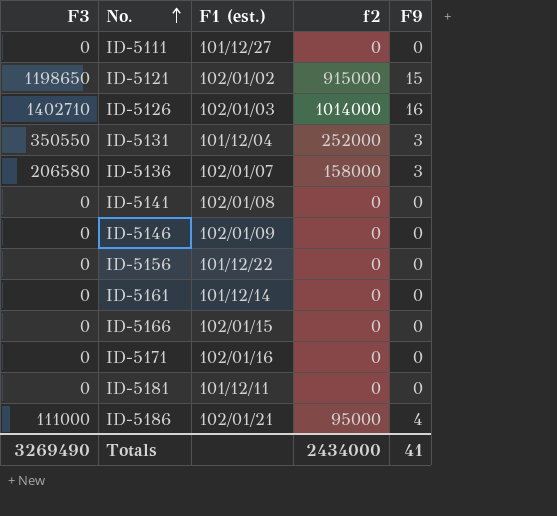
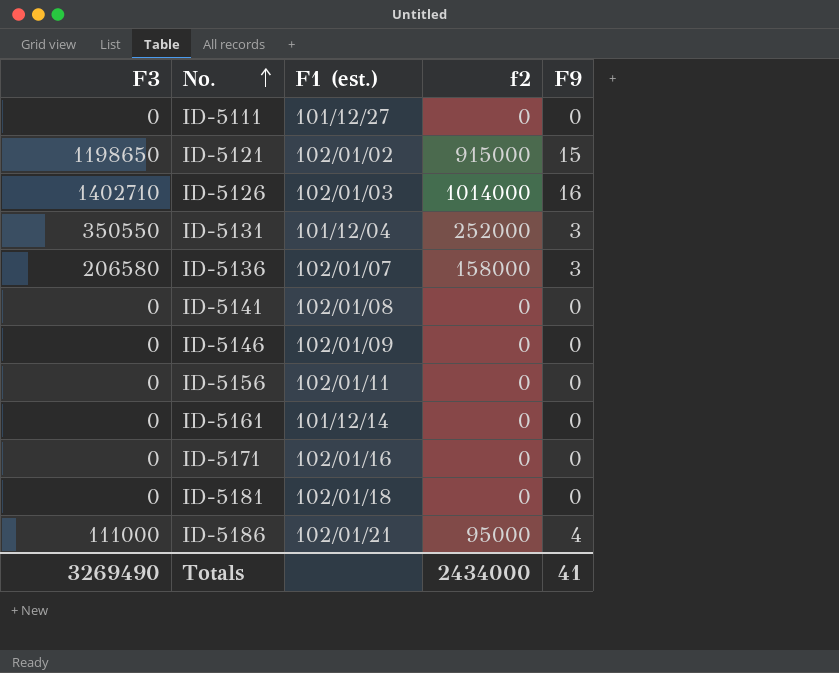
row ID-5166: 0 | 102/01/15 | 0 | 0 -> none
ID-5156 | F1 (est.): 101/12/22 -> 102/01/11
ID-5181 | F1 (est.): 101/12/11 -> 102/01/18

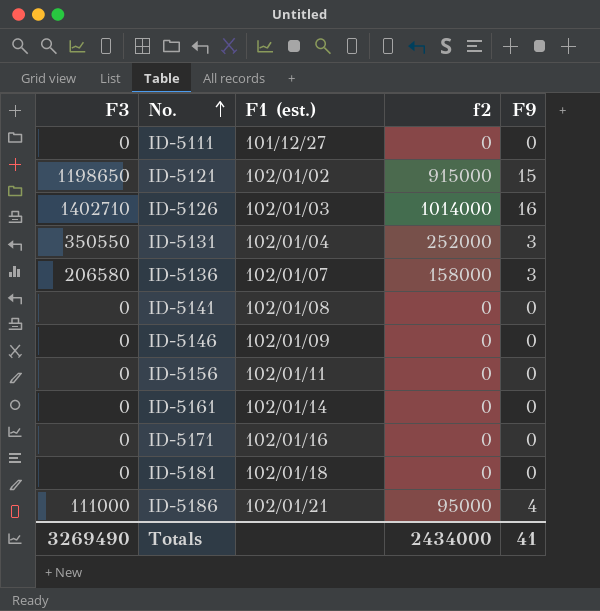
ID-5131 | F1 (est.): 101/12/04 -> 102/01/04
ID-5161 | F1 (est.): 101/12/14 -> 102/01/14

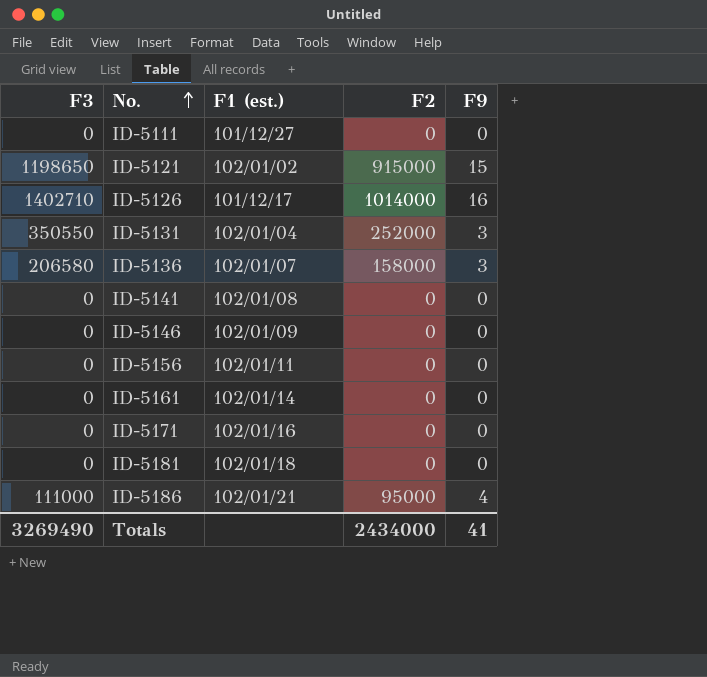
column name: f2 -> F2
ID-5126 | F1 (est.): 102/01/03 -> 101/12/17

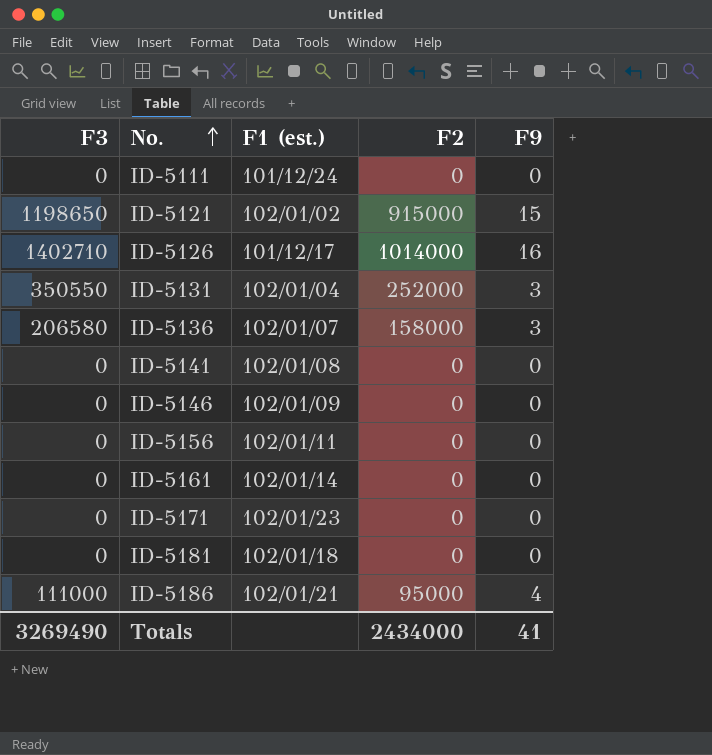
ID-5111 | F1 (est.): 101/12/27 -> 101/12/24
ID-5171 | F1 (est.): 102/01/16 -> 102/01/23

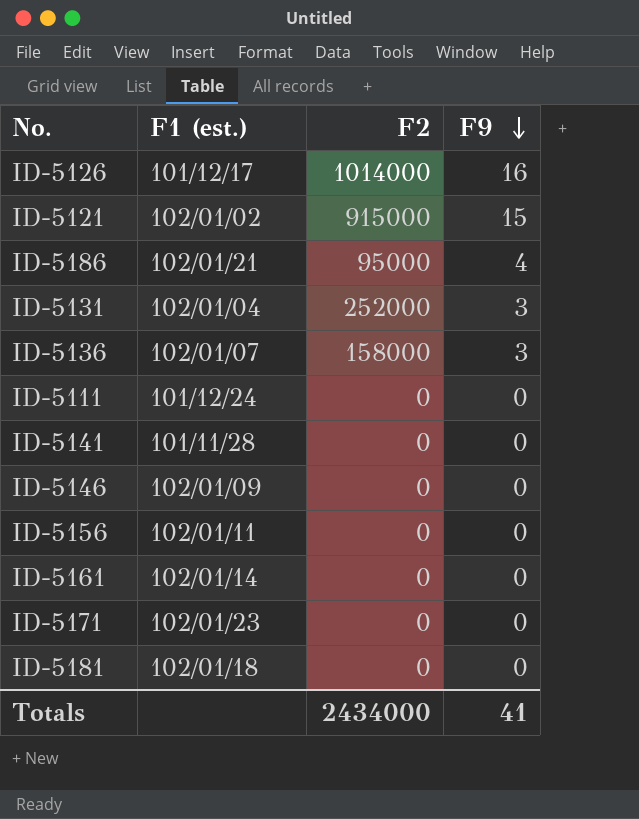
row order: No. ascending -> F9 descending
column F3 | position: 1 -> none
ID-5141 | F1 (est.): 102/01/08 -> 101/11/28

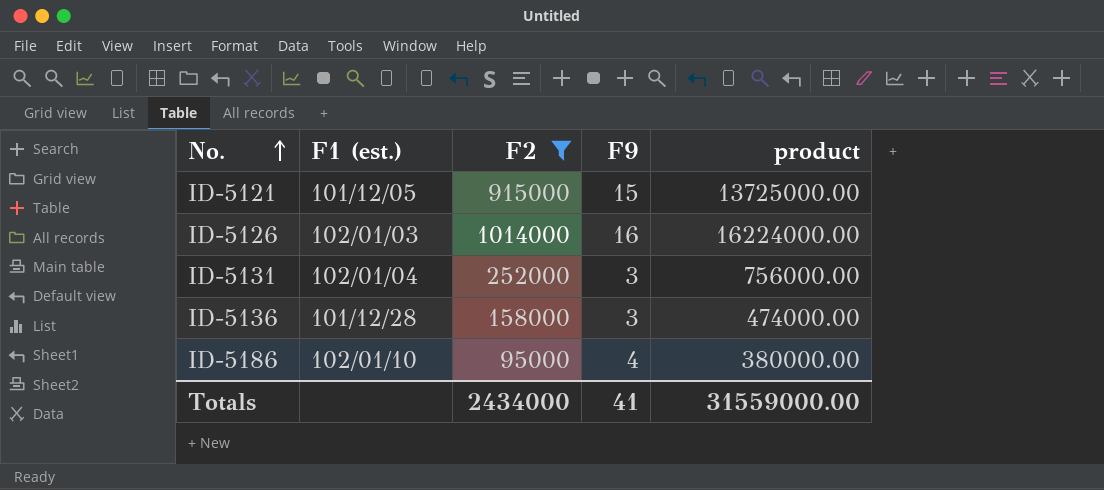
filter: none -> F2 != 0
row order: F9 descending -> No. ascending
column product | formula: none -> [F2] * [F9]
ID-5121 | F1 (est.): 102/01/02 -> 101/12/05
ID-5126 | F1 (est.): 101/12/17 -> 102/01/03
ID-5136 | F1 (est.): 102/01/07 -> 101/12/28
ID-5186 | F1 (est.): 102/01/21 -> 102/01/10

